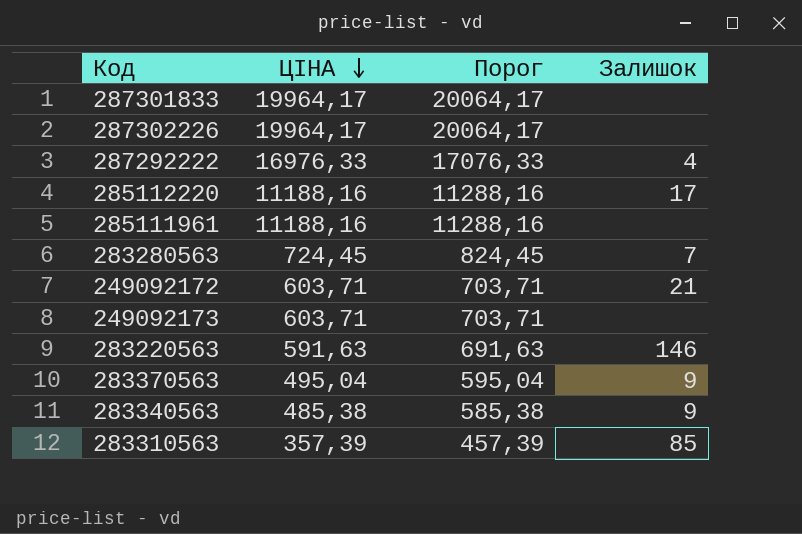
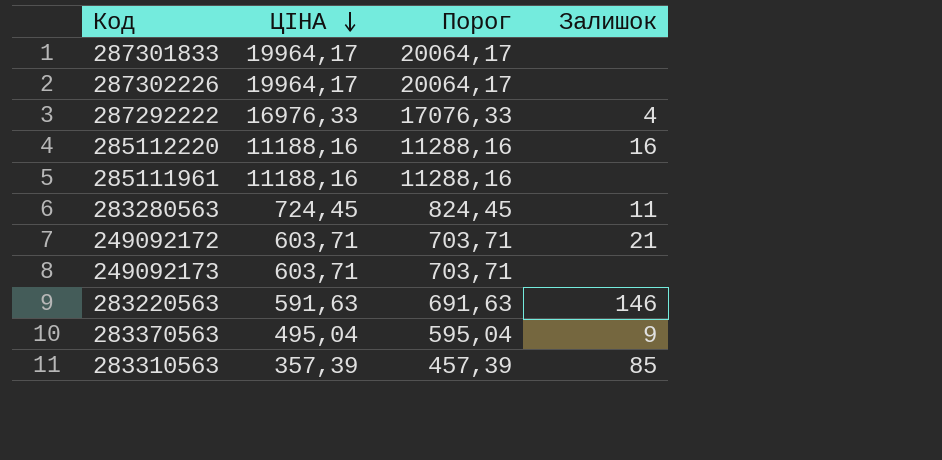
row 283340563: 485,38 | 585,38 | 9 -> none
285112220 | Залишок: 17 -> 16
283280563 | Залишок: 7 -> 11

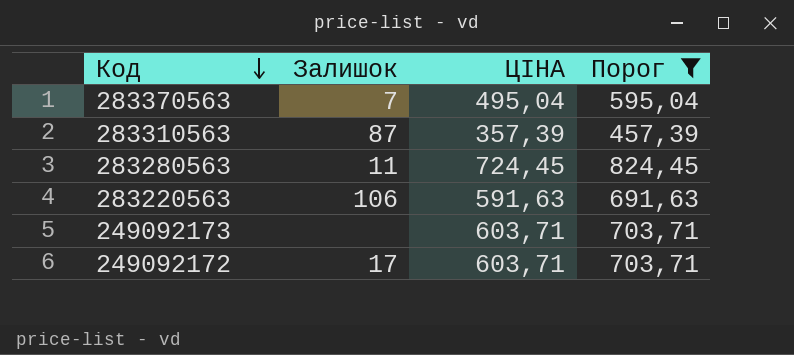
filter: none -> Порог <= 824,45
row order: ЦІНА descending -> Код descending
column Залишок | position: 4 -> 2
283370563 | Залишок: 9 -> 7
283310563 | Залишок: 85 -> 87
283220563 | Залишок: 146 -> 106
249092172 | Залишок: 21 -> 17

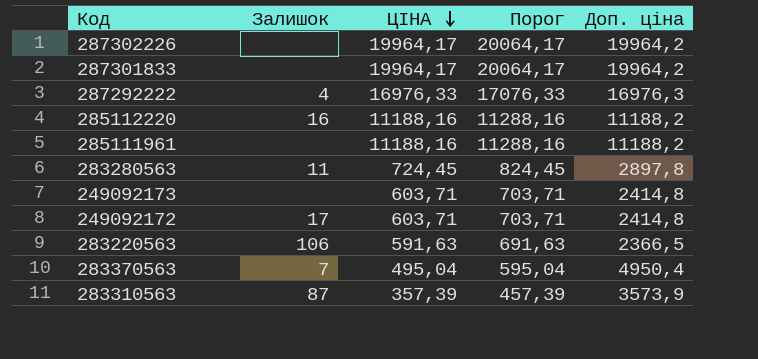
filter: Порог <= 824,45 -> none
row order: Код descending -> ЦІНА descending
column Доп. ціна | position: none -> 5

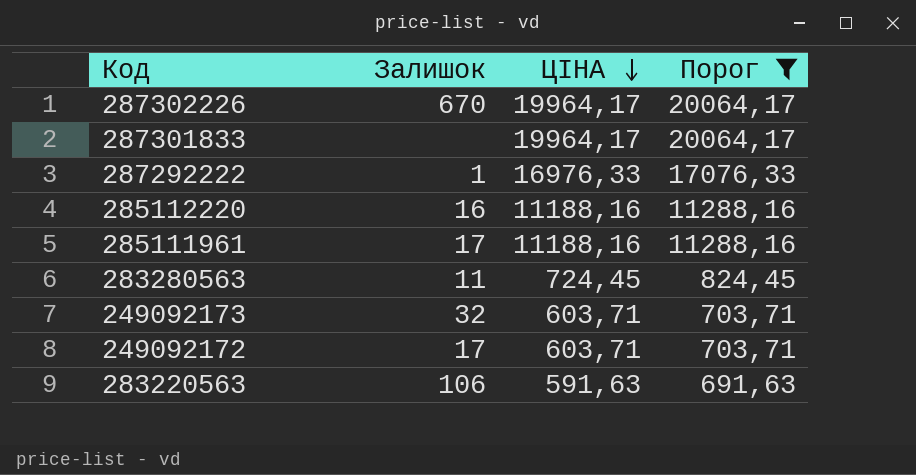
filter: none -> Порог >= 691,63
column Доп. ціна | position: 5 -> none
287302226 | Залишок: none -> 670
287292222 | Залишок: 4 -> 1
285111961 | Залишок: none -> 17
249092173 | Залишок: none -> 32

